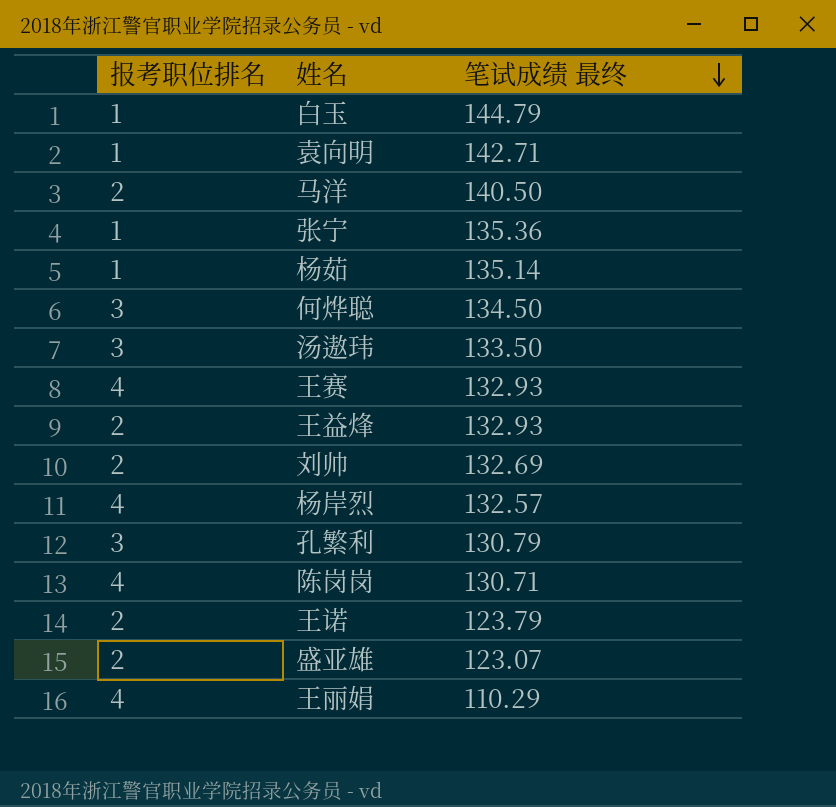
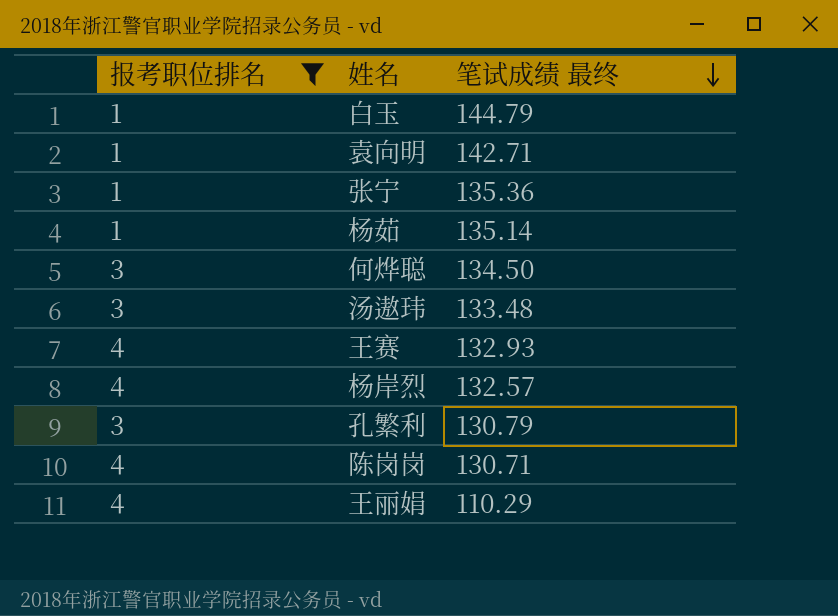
filter: none -> 报考职位排名 != 2
汤遨玮 | 笔试成绩 最终: 133.50 -> 133.48

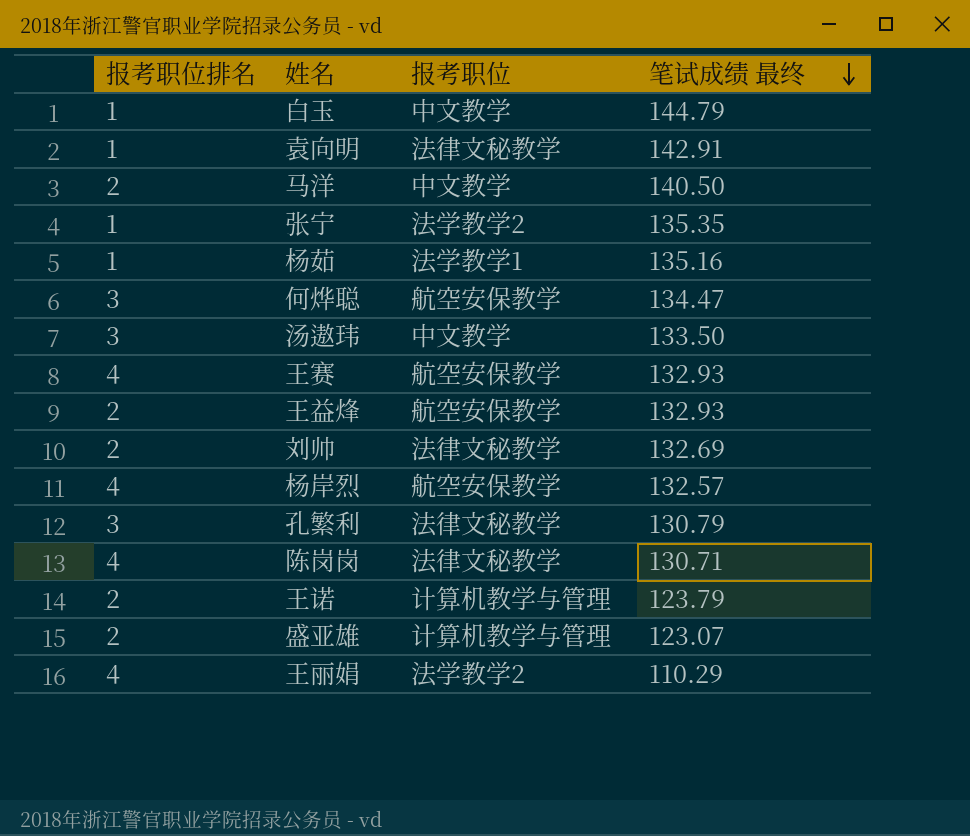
filter: 报考职位排名 != 2 -> none
column 报考职位 | position: none -> 3
袁向明 | 笔试成绩 最终: 142.71 -> 142.91
张宁 | 笔试成绩 最终: 135.36 -> 135.35
杨茹 | 笔试成绩 最终: 135.14 -> 135.16
何烨聪 | 笔试成绩 最终: 134.50 -> 134.47
汤遨玮 | 笔试成绩 最终: 133.48 -> 133.50

